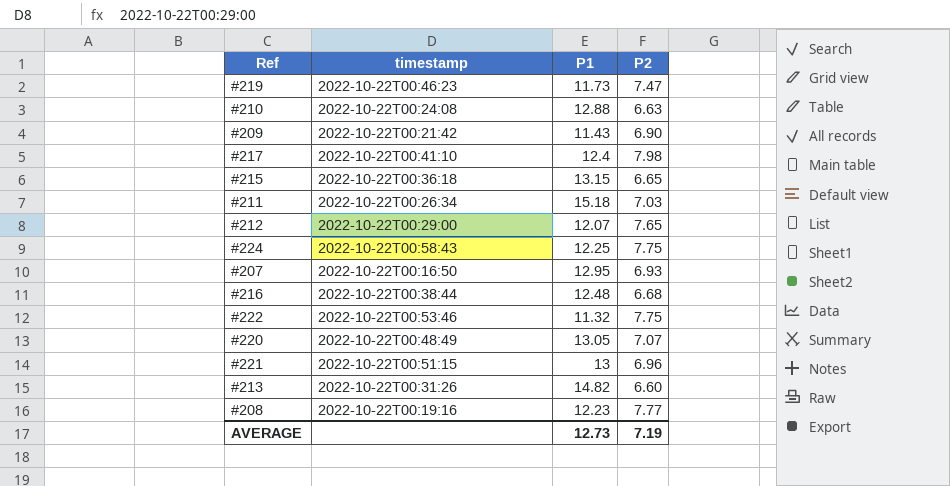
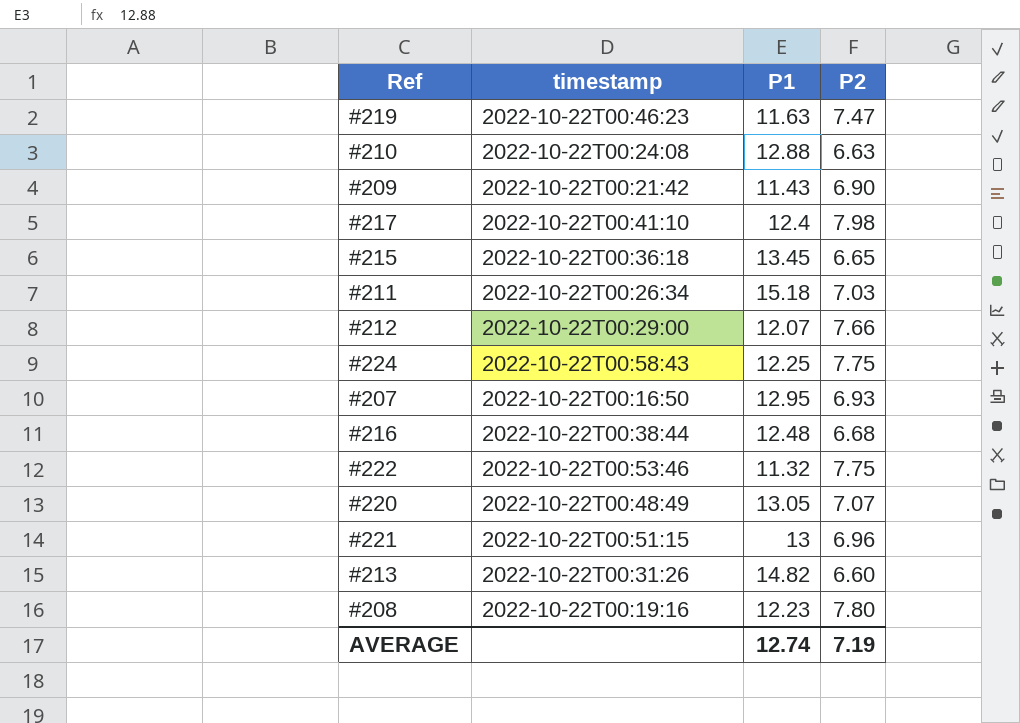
#219 | P1: 11.73 -> 11.63
#215 | P1: 13.15 -> 13.45
#212 | P2: 7.65 -> 7.66
#208 | P2: 7.77 -> 7.80
AVERAGE | P1: 12.73 -> 12.74

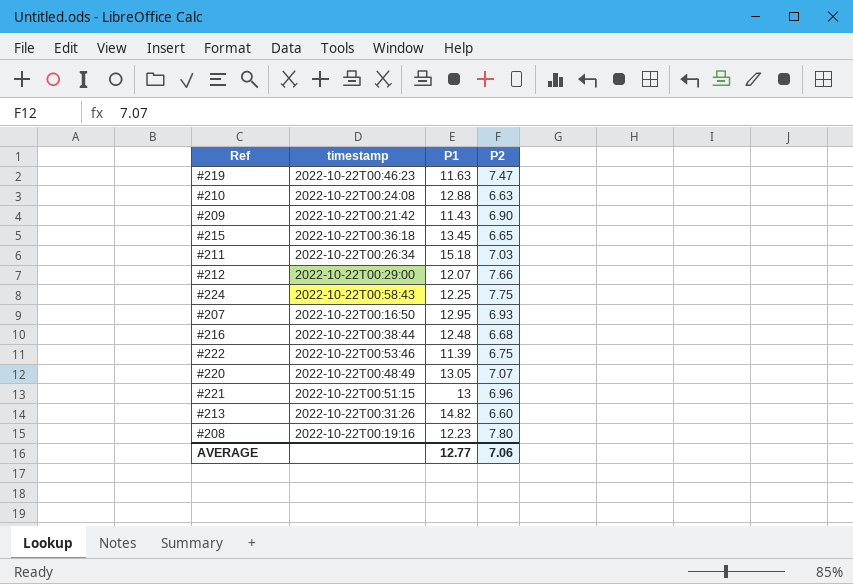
row #217: 2022-10-22T00:41:10 | 12.4 | 7.98 -> none
#222 | P1: 11.32 -> 11.39
#222 | P2: 7.75 -> 6.75
AVERAGE | P1: 12.74 -> 12.77
AVERAGE | P2: 7.19 -> 7.06

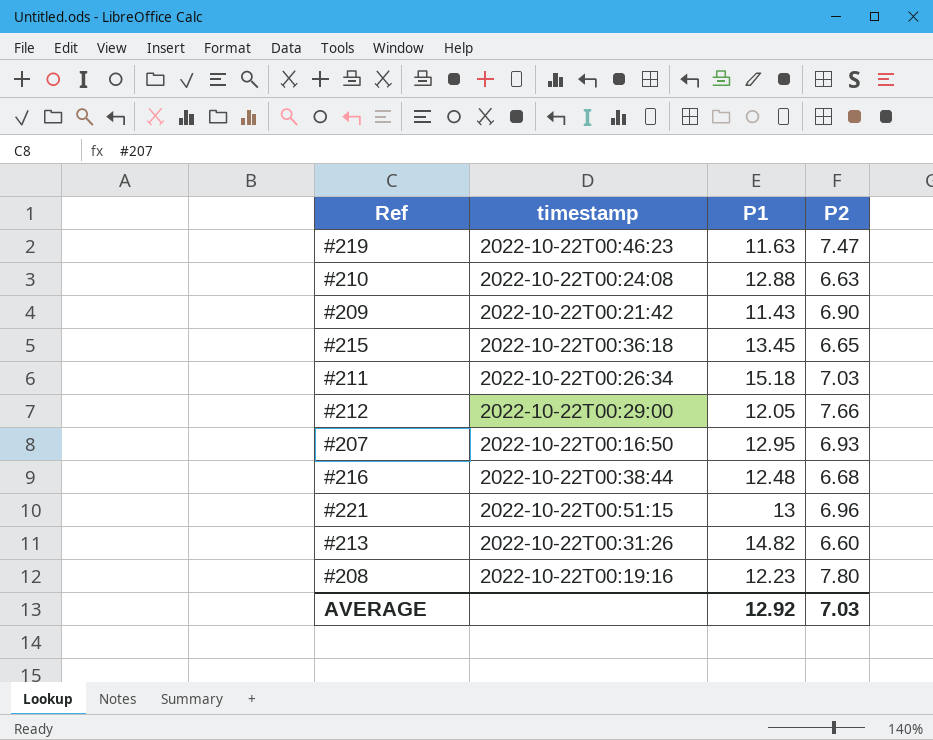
row #224: 2022-10-22T00:58:43 | 12.25 | 7.75 -> none
row #222: 2022-10-22T00:53:46 | 11.39 | 6.75 -> none
row #220: 2022-10-22T00:48:49 | 13.05 | 7.07 -> none
#212 | P1: 12.07 -> 12.05
AVERAGE | P1: 12.77 -> 12.92
AVERAGE | P2: 7.06 -> 7.03

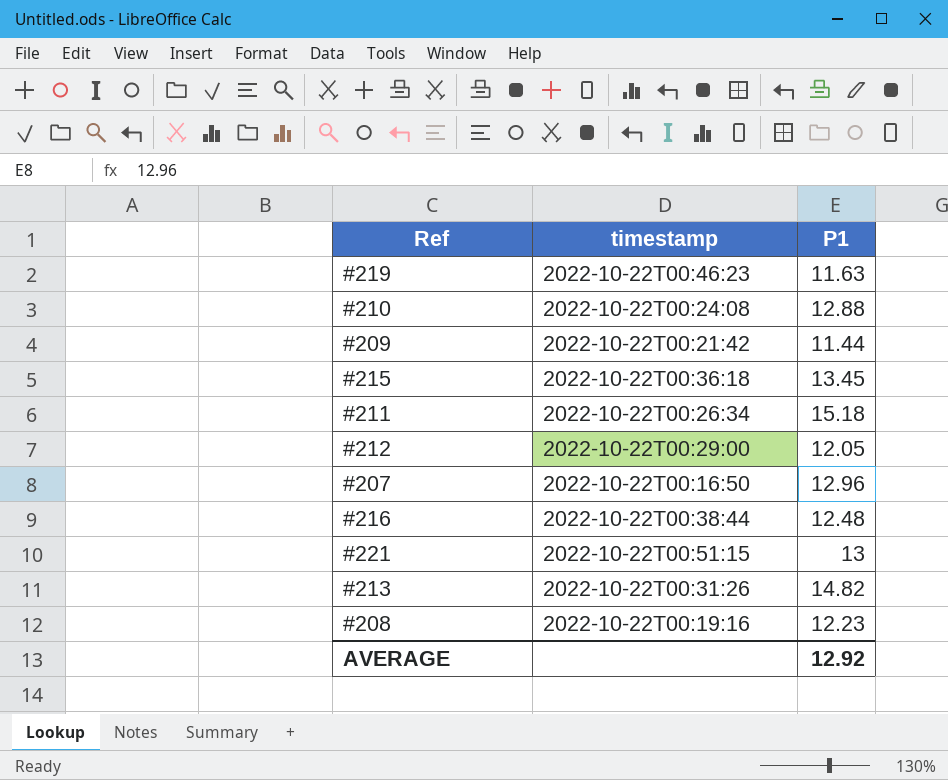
column P2 | position: 4 -> none
#209 | P1: 11.43 -> 11.44
#207 | P1: 12.95 -> 12.96

